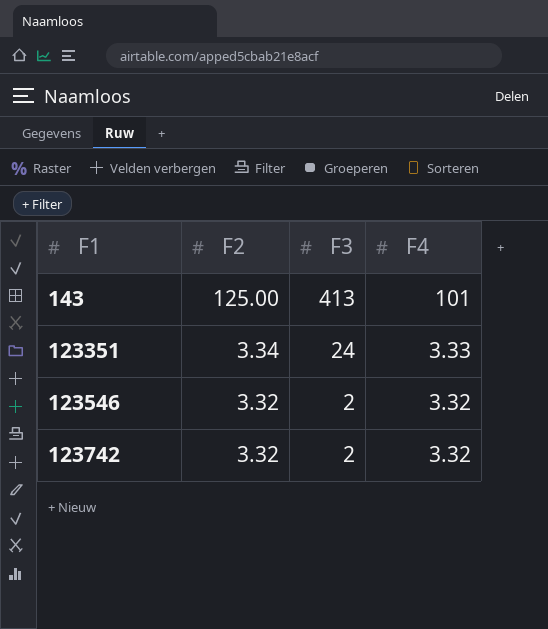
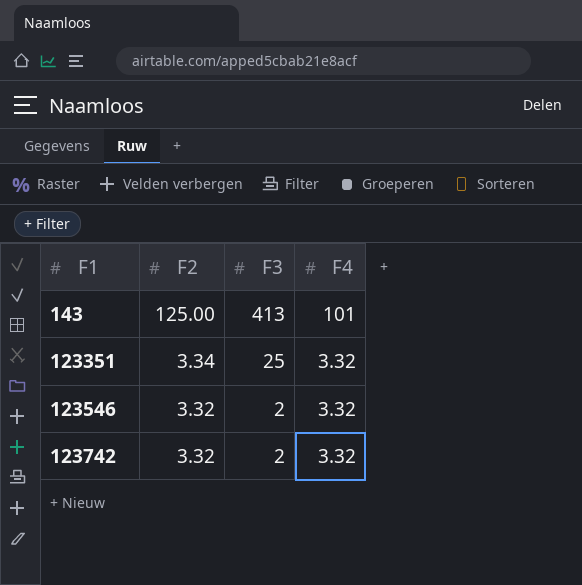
123351 | F3: 24 -> 25
123351 | F4: 3.33 -> 3.32

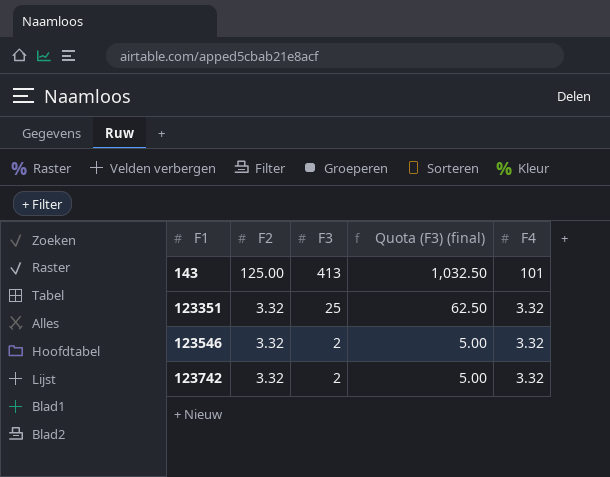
column Quota (F3) (final) | formula: none -> [F3] * 2.5
123351 | F2: 3.34 -> 3.32

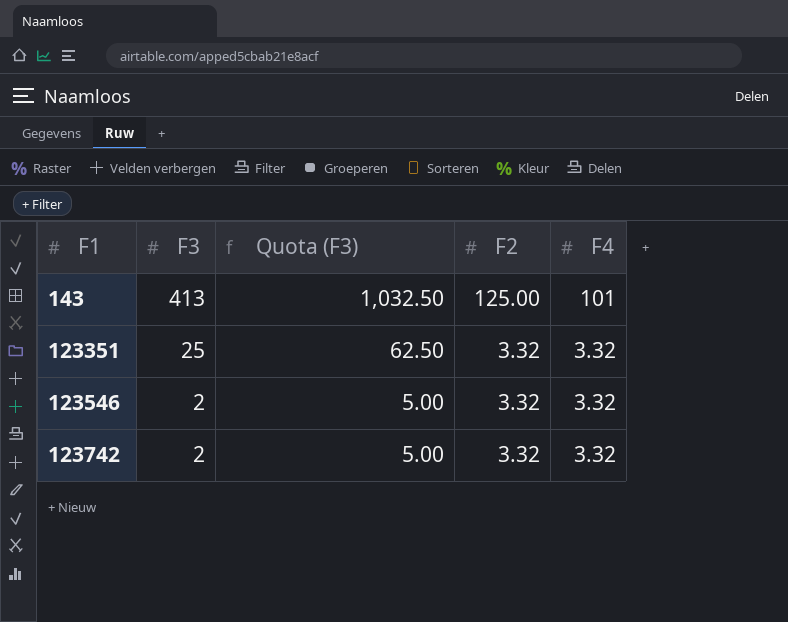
column name: Quota (F3) (final) -> Quota (F3)
column F2 | position: 2 -> 4

